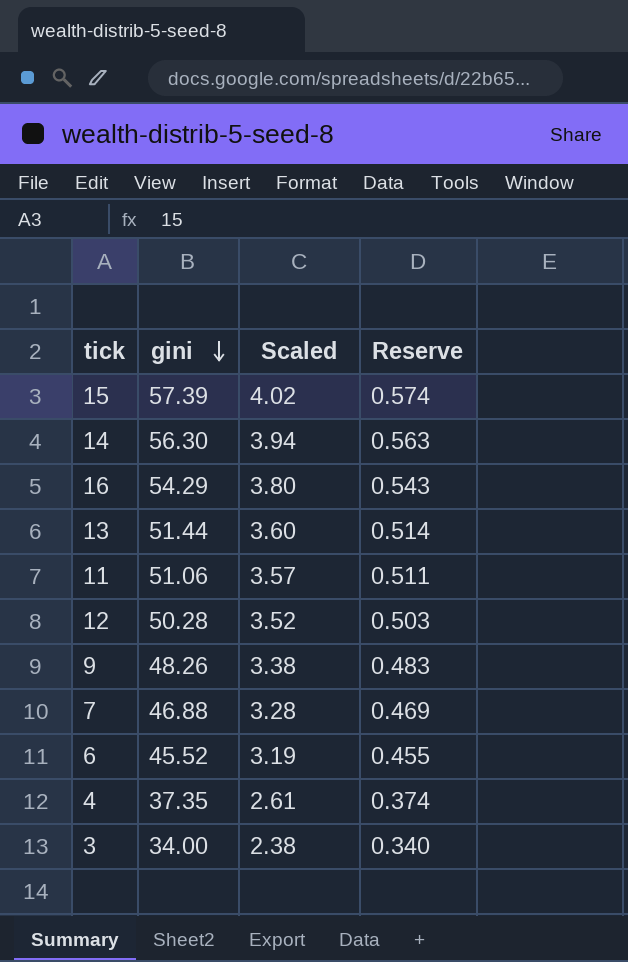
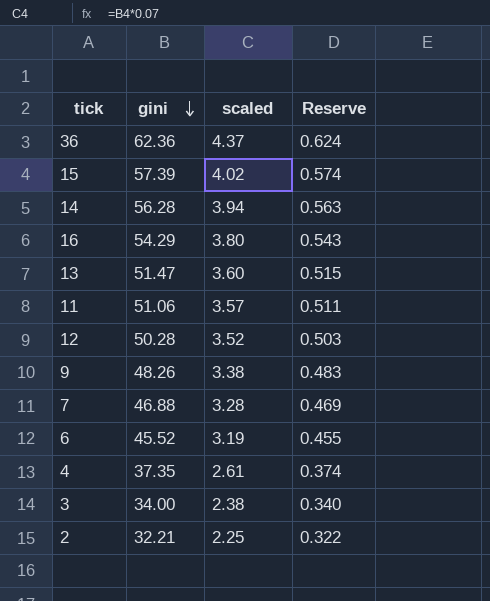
column name: Scaled -> scaled
row 36: none -> 62.36 | 4.37 | 0.624
14 | gini: 56.30 -> 56.28
13 | gini: 51.44 -> 51.47
13 | Reserve: 0.514 -> 0.515
row 2: none -> 32.21 | 2.25 | 0.322

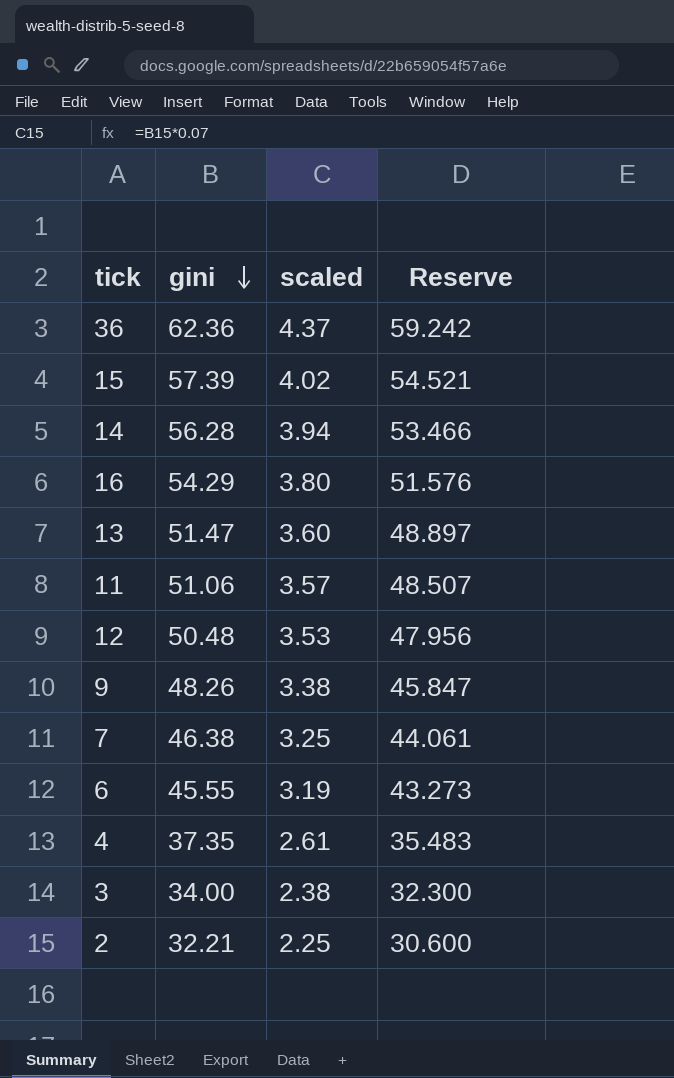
column Reserve | formula: [gini] * 0.01 -> [gini] * 0.95
12 | gini: 50.28 -> 50.48
12 | scaled: 3.52 -> 3.53
7 | gini: 46.88 -> 46.38
7 | scaled: 3.28 -> 3.25
6 | gini: 45.52 -> 45.55

